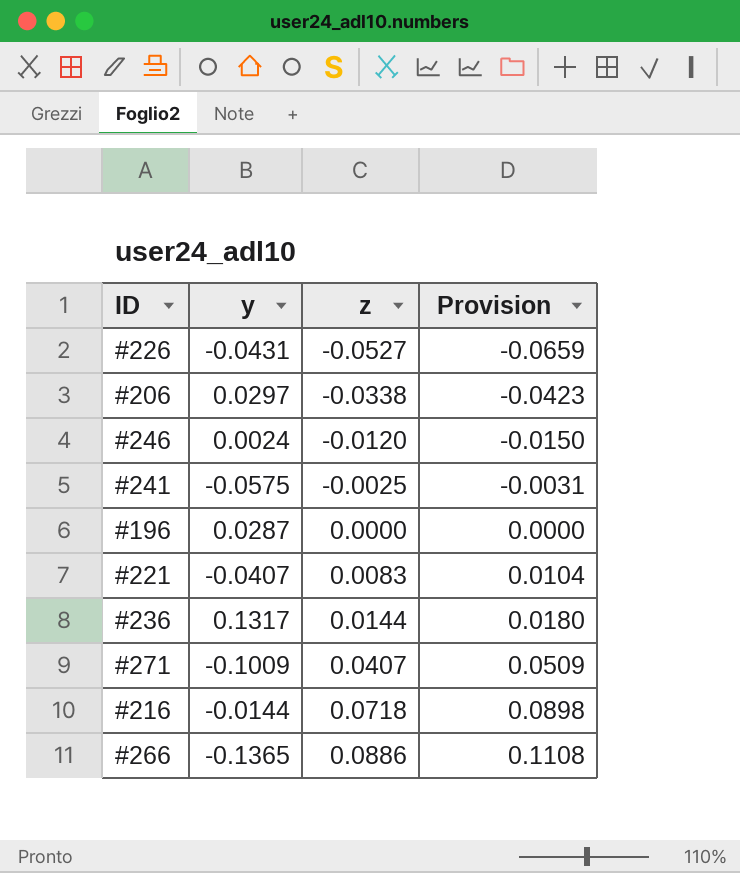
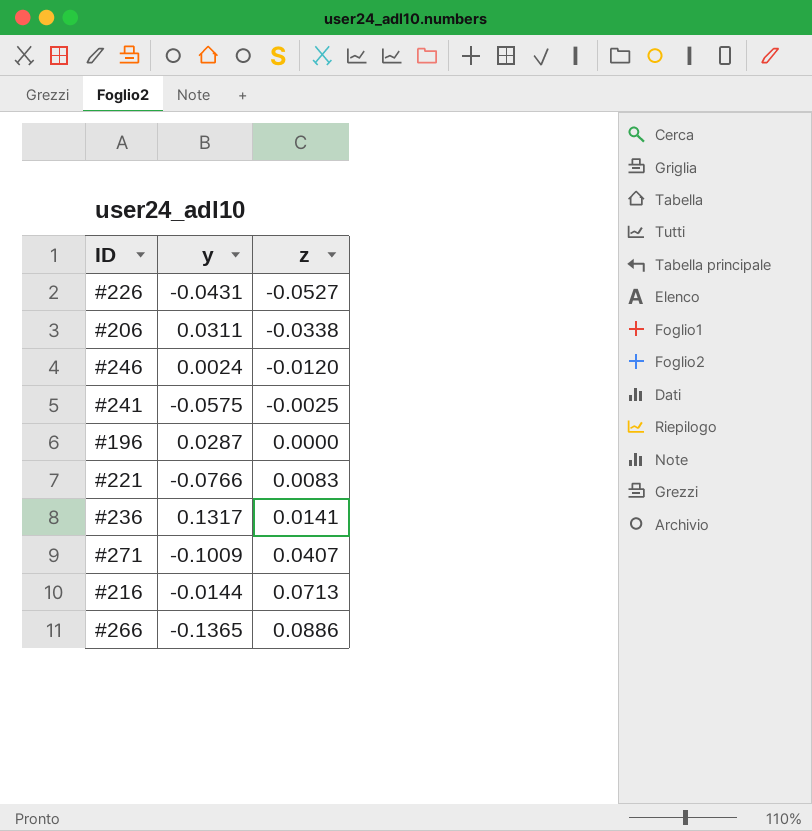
column Provision | formula: [z] * 1.25 -> none
#206 | y: 0.0297 -> 0.0311
#221 | y: -0.0407 -> -0.0766
#236 | z: 0.0144 -> 0.0141
#216 | z: 0.0718 -> 0.0713

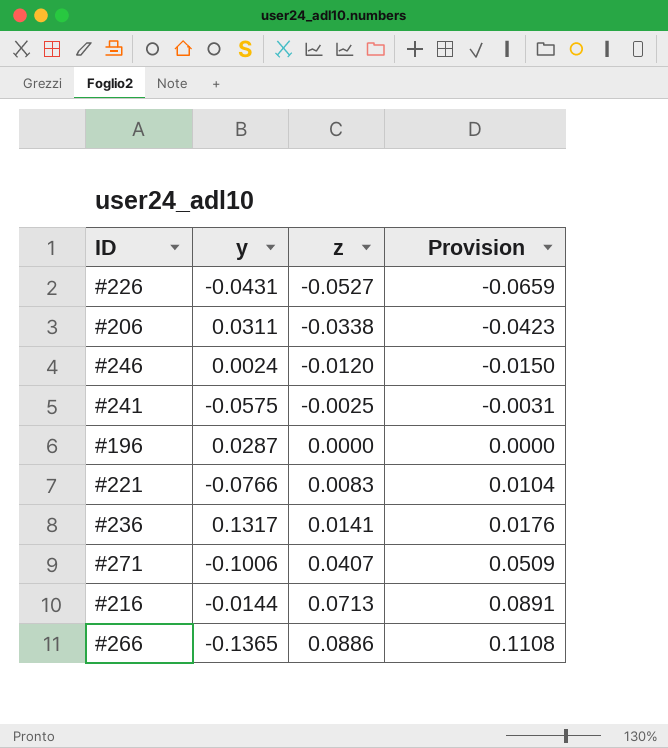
column Provision | formula: none -> [z] * 1.25
#271 | y: -0.1009 -> -0.1006

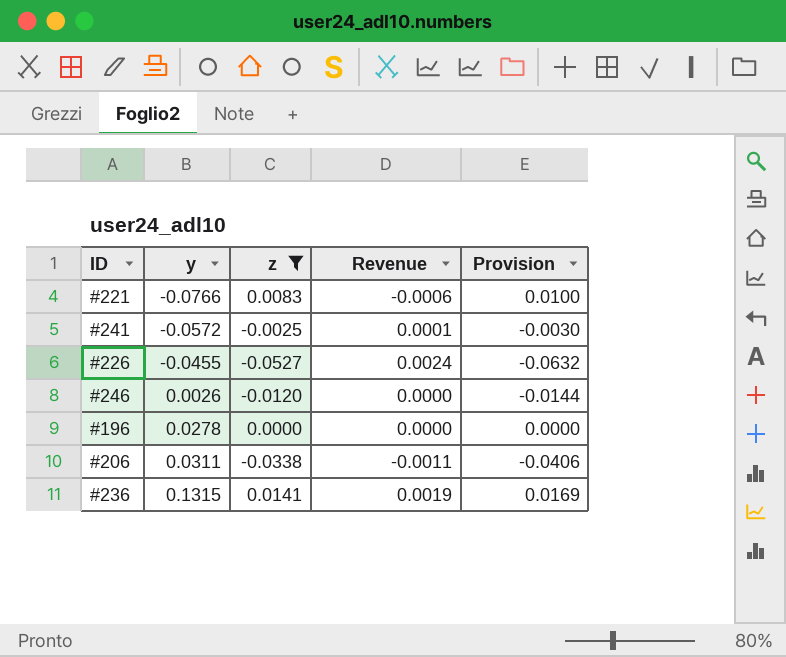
filter: none -> z <= 0.0141
row order: z ascending -> y ascending
column Revenue | formula: none -> [y] * [z]
column Provision | formula: [z] * 1.25 -> [z] * 1.2
#241 | y: -0.0575 -> -0.0572
#226 | y: -0.0431 -> -0.0455
#246 | y: 0.0024 -> 0.0026
#196 | y: 0.0287 -> 0.0278
#236 | y: 0.1317 -> 0.1315

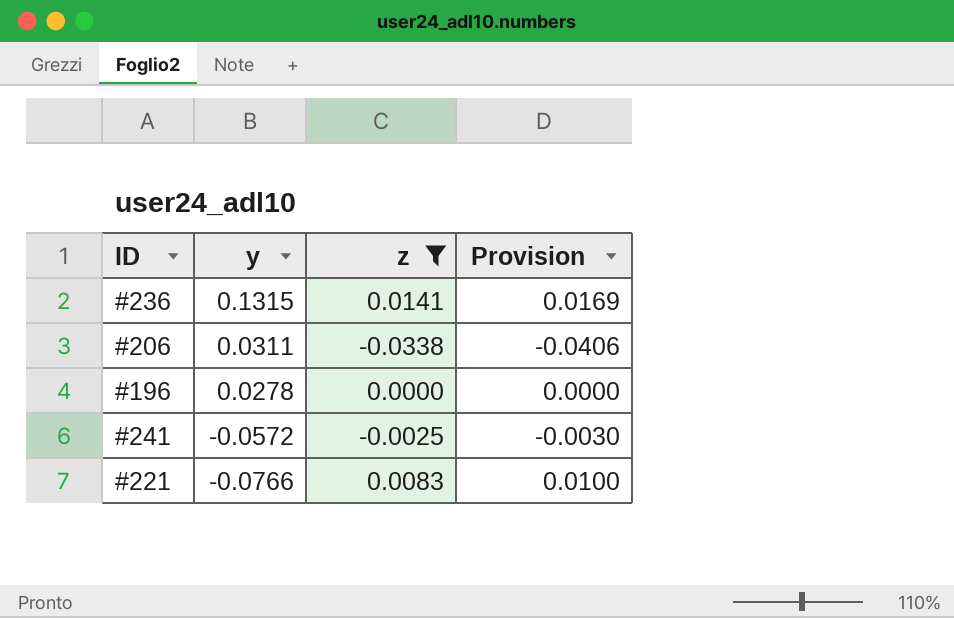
row order: y ascending -> y descending
column Revenue | formula: [y] * [z] -> none
row #226: -0.0455 | -0.0527 | 0.0024 | -0.0632 -> none
row #246: 0.0026 | -0.0120 | 0.0000 | -0.0144 -> none

